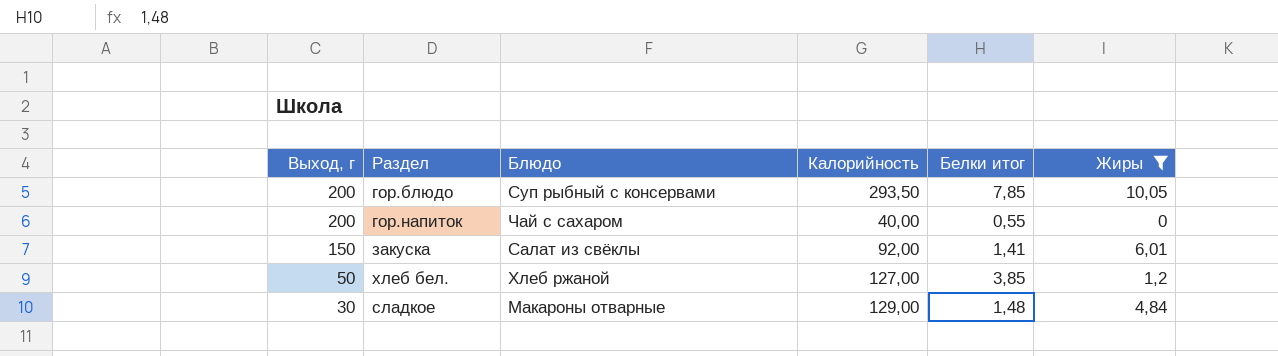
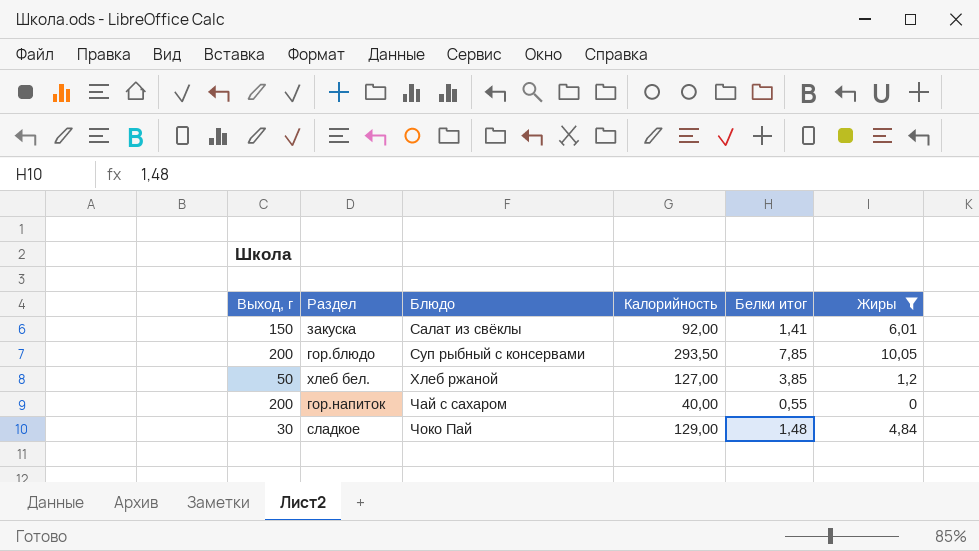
row order: Выход, г descending -> Блюдо ascending
сладкое | Блюдо: Макароны отварные -> Чоко Пай

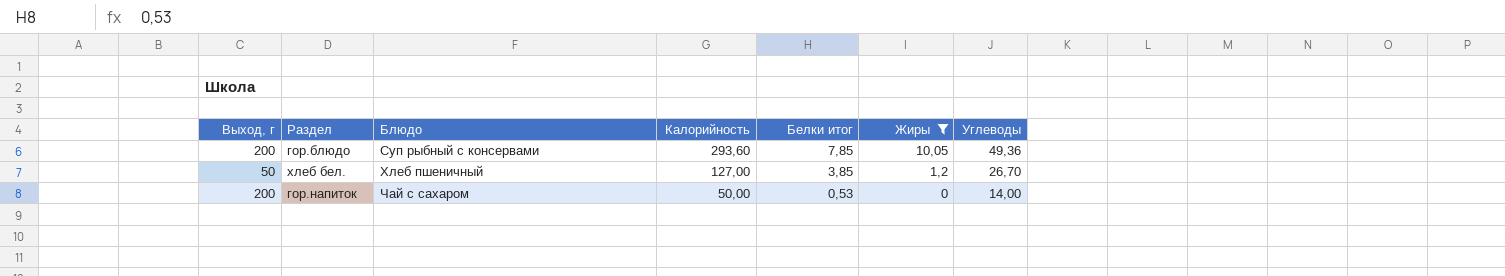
column Углеводы | position: none -> 7
row закуска: 150 | Салат из свёклы | 92,00 | 1,41 | 6,01 -> none
row сладкое: 30 | Чоко Пай | 129,00 | 1,48 | 4,84 -> none
гор.блюдо | Калорийность: 293,50 -> 293,60
хлеб бел. | Блюдо: Хлеб ржаной -> Хлеб пшеничный
гор.напиток | Калорийность: 40,00 -> 50,00
гор.напиток | Белки итог: 0,55 -> 0,53

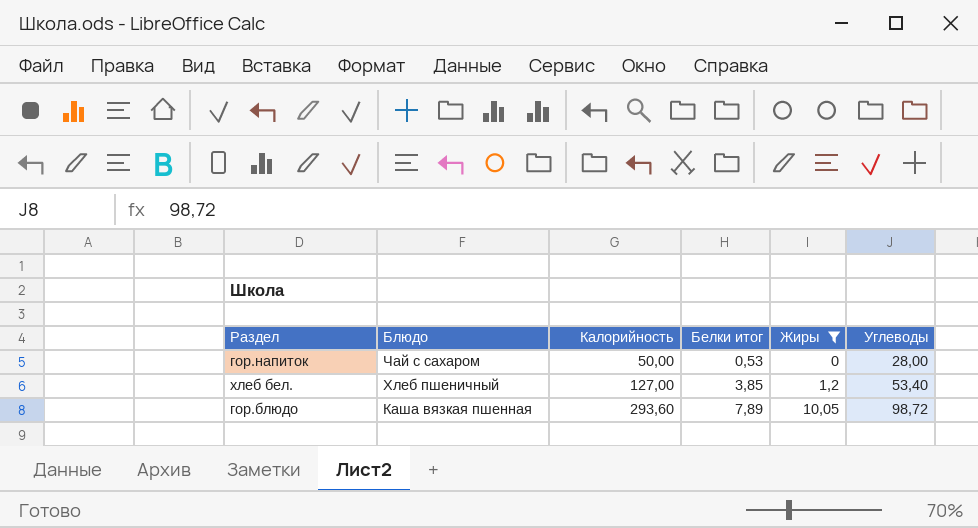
row order: Блюдо ascending -> Блюдо descending
column Выход, г | position: 1 -> none
гор.напиток | Углеводы: 14,00 -> 28,00
хлеб бел. | Углеводы: 26,70 -> 53,40
гор.блюдо | Блюдо: Суп рыбный с консервами -> Каша вязкая пшенная
гор.блюдо | Белки итог: 7,85 -> 7,89
гор.блюдо | Углеводы: 49,36 -> 98,72

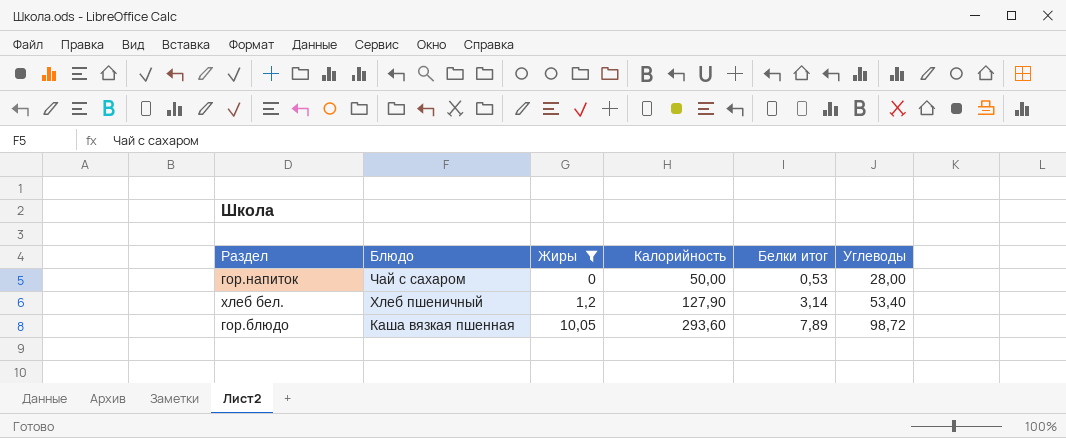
column Жиры | position: 5 -> 3
хлеб бел. | Калорийность: 127,00 -> 127,90
хлеб бел. | Белки итог: 3,85 -> 3,14

